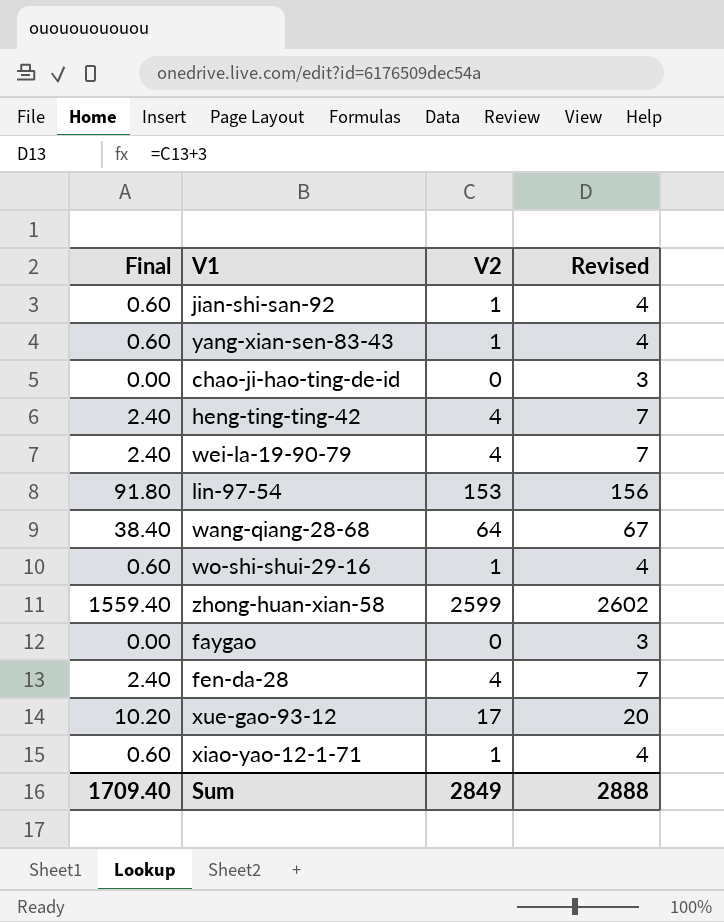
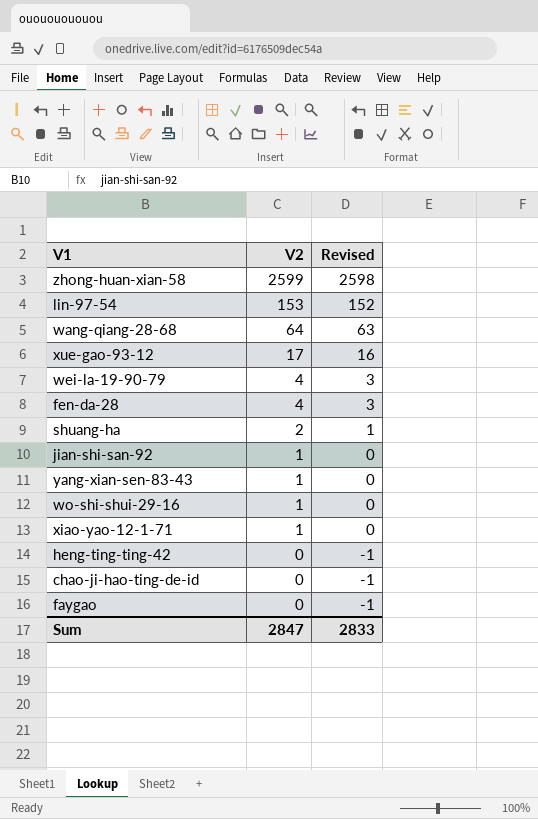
row order: none -> V2 descending
column Final | formula: [V2] * 0.6 -> none
column Revised | formula: [V2] + 3 -> [V2] - 1
row shuang-ha: none -> 2 | 1
heng-ting-ting-42 | V2: 4 -> 0
Sum | V2: 2849 -> 2847
Sum | Revised: 2888 -> 2833

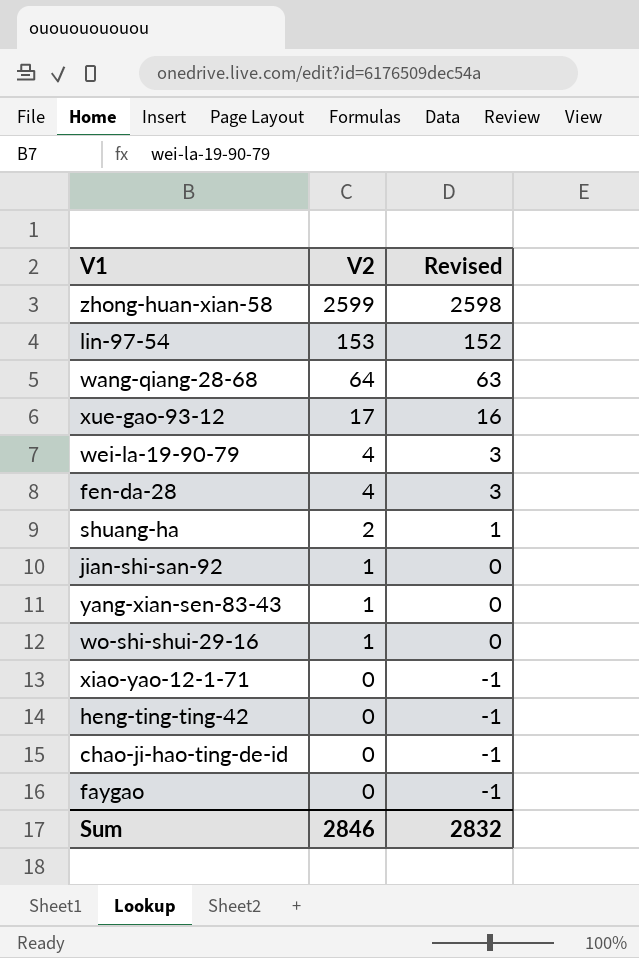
xiao-yao-12-1-71 | V2: 1 -> 0
xiao-yao-12-1-71 | Revised: 0 -> -1
Sum | V2: 2847 -> 2846
Sum | Revised: 2833 -> 2832

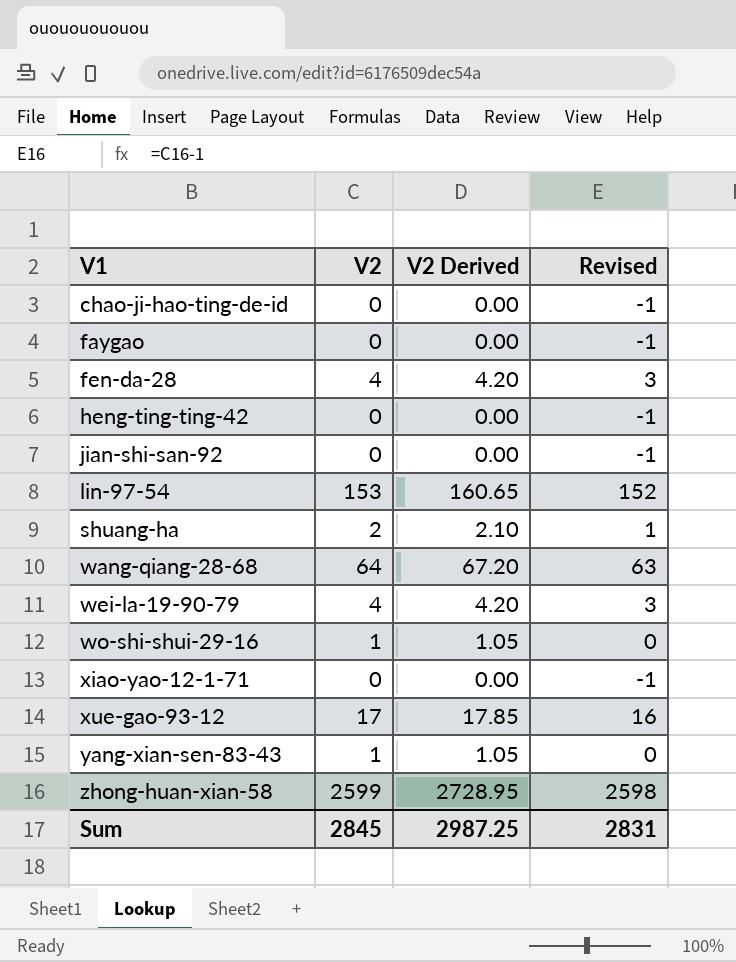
row order: V2 descending -> V1 ascending
column V2 Derived | formula: none -> [V2] * 1.05
jian-shi-san-92 | V2: 1 -> 0
jian-shi-san-92 | Revised: 0 -> -1
Sum | V2: 2846 -> 2845
Sum | Revised: 2832 -> 2831

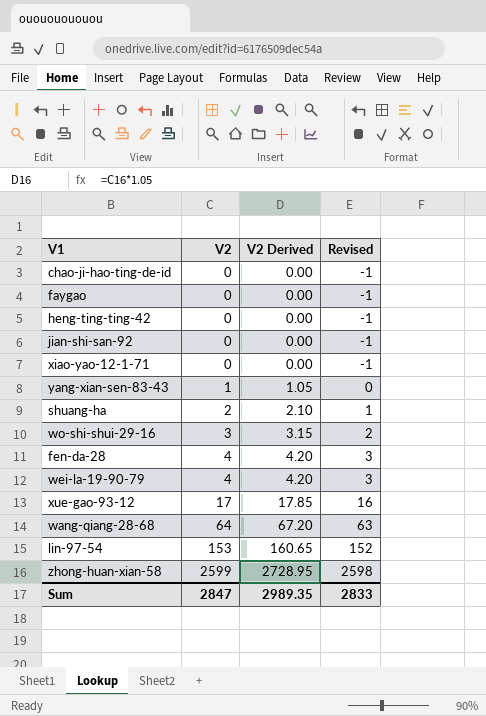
row order: V1 ascending -> V2 ascending
wo-shi-shui-29-16 | V2: 1 -> 3
wo-shi-shui-29-16 | V2 Derived: 1.05 -> 3.15
wo-shi-shui-29-16 | Revised: 0 -> 2
Sum | V2: 2845 -> 2847
Sum | V2 Derived: 2987.25 -> 2989.35
Sum | Revised: 2831 -> 2833

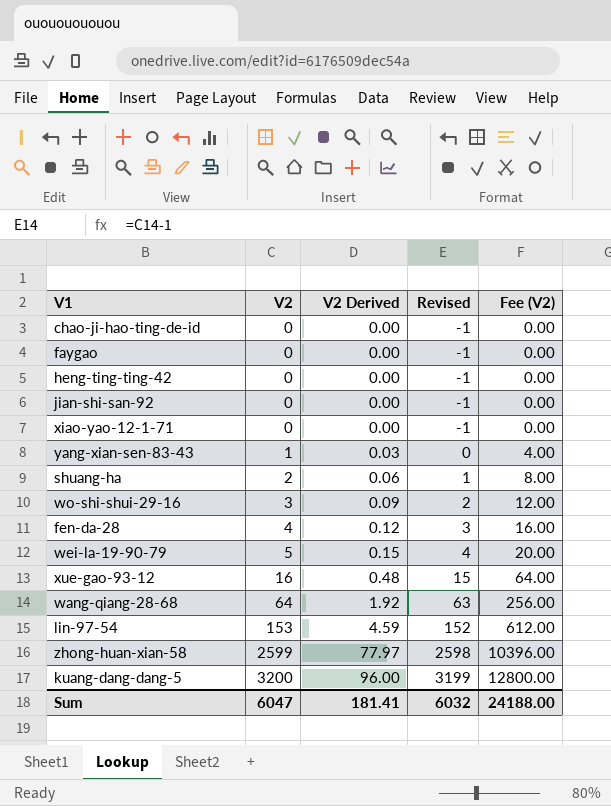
column V2 Derived | formula: [V2] * 1.05 -> [V2] * 0.03
column Fee (V2) | formula: none -> [V2] * 4
wei-la-19-90-79 | V2: 4 -> 5
wei-la-19-90-79 | Revised: 3 -> 4
xue-gao-93-12 | V2: 17 -> 16
xue-gao-93-12 | Revised: 16 -> 15
row kuang-dang-dang-5: none -> 3200 | 96.00 | 3199 | 12800.00
Sum | V2: 2847 -> 6047
Sum | V2 Derived: 2989.35 -> 181.41
Sum | Revised: 2833 -> 6032

